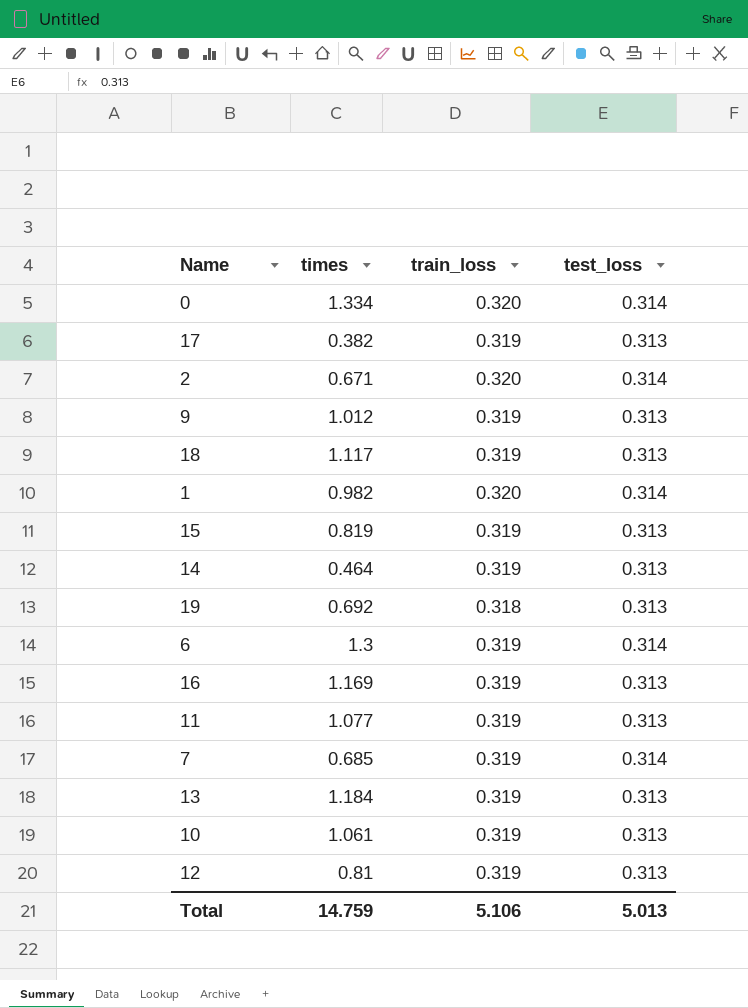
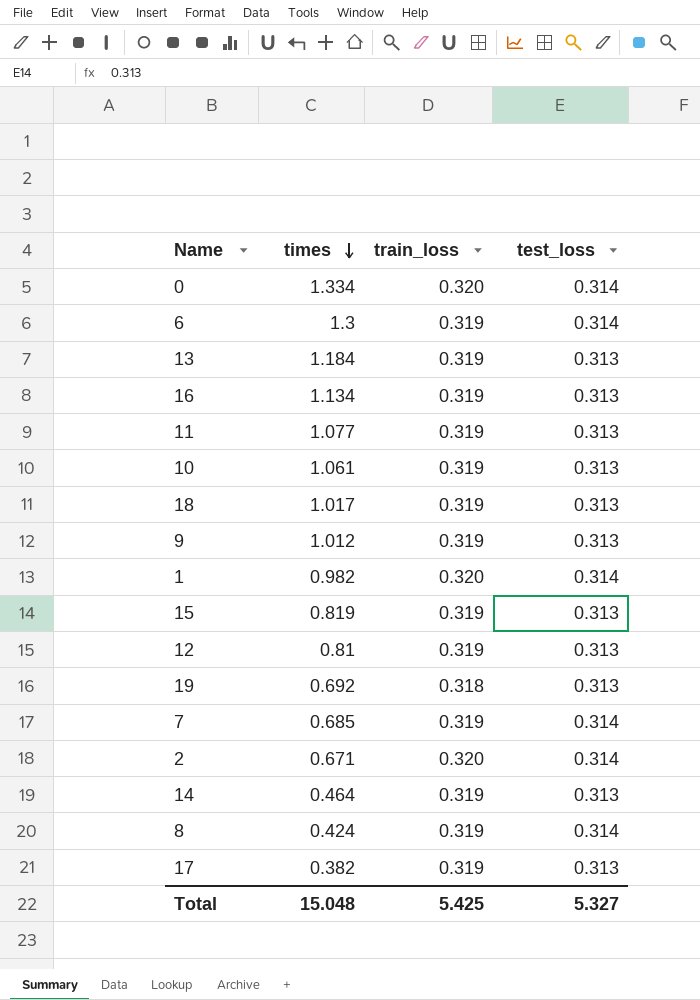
row order: none -> times descending
16 | times: 1.169 -> 1.134
18 | times: 1.117 -> 1.017
row 8: none -> 0.424 | 0.319 | 0.314
Total | times: 14.759 -> 15.048
Total | train_loss: 5.106 -> 5.425
Total | test_loss: 5.013 -> 5.327

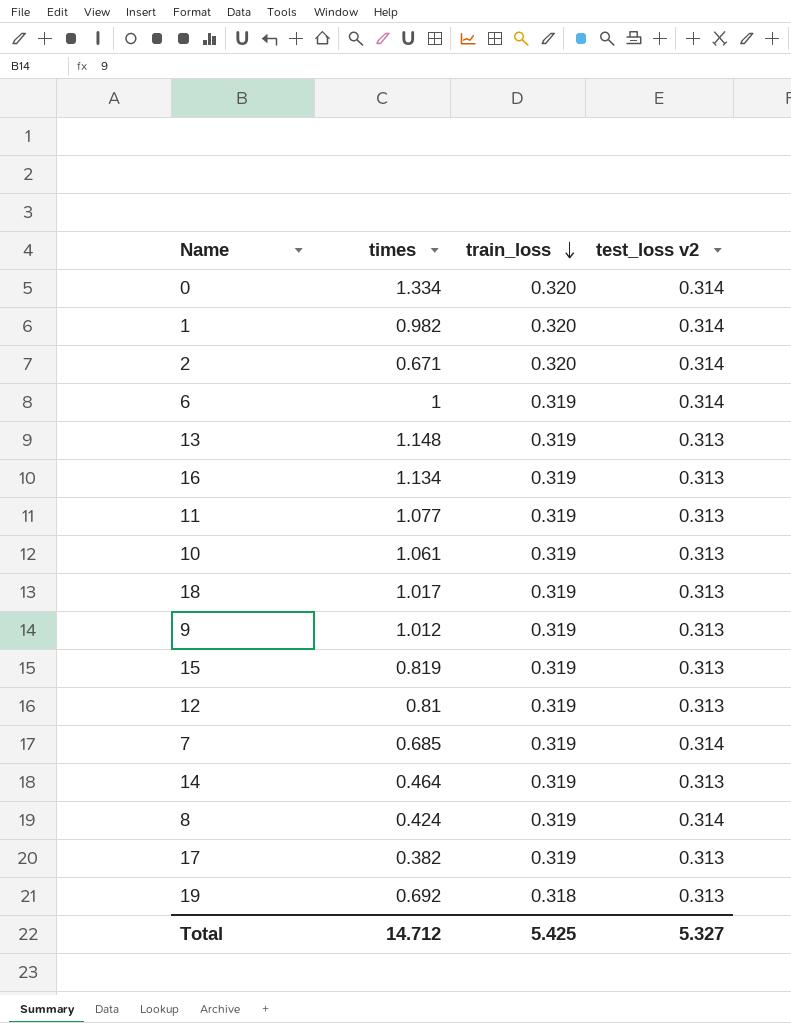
row order: times descending -> train_loss descending
column name: test_loss -> test_loss v2
6 | times: 1.3 -> 1
13 | times: 1.184 -> 1.148
Total | times: 15.048 -> 14.712

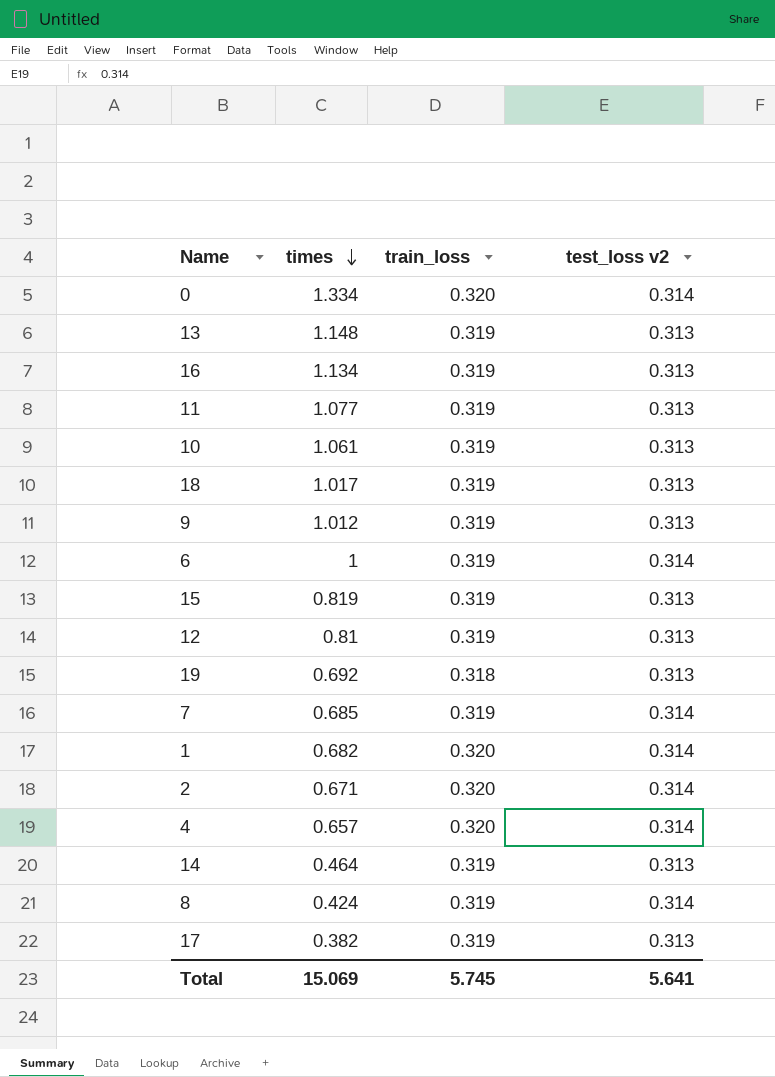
row order: train_loss descending -> times descending
1 | times: 0.982 -> 0.682
row 4: none -> 0.657 | 0.320 | 0.314
Total | times: 14.712 -> 15.069
Total | train_loss: 5.425 -> 5.745
Total | test_loss v2: 5.327 -> 5.641

